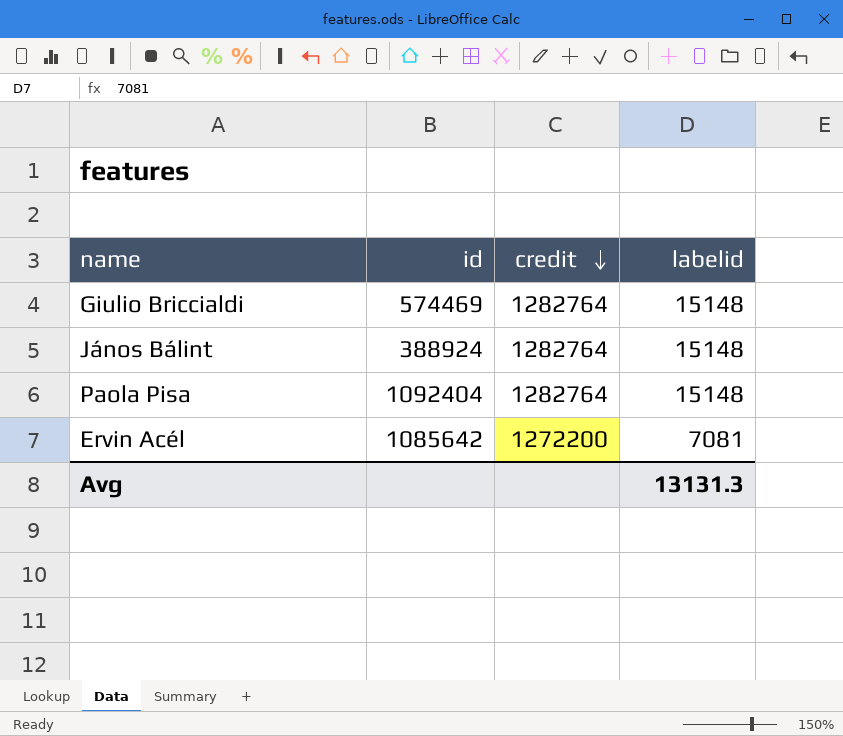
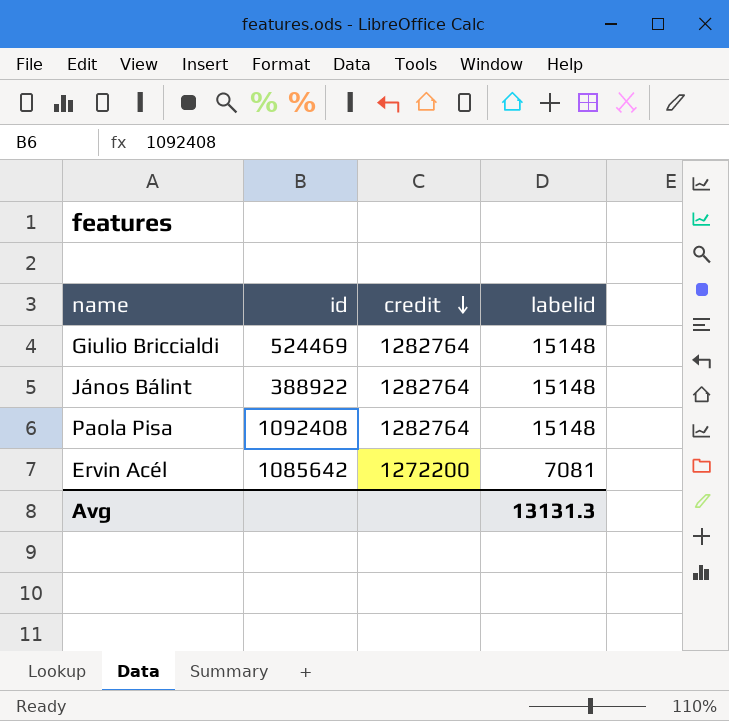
Giulio Briccialdi | id: 574469 -> 524469
János Bálint | id: 388924 -> 388922
Paola Pisa | id: 1092404 -> 1092408

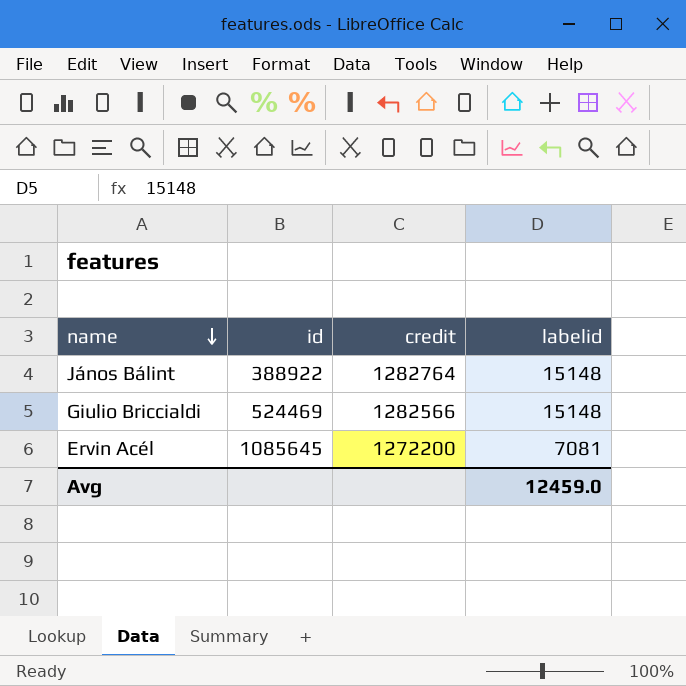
row order: credit descending -> name descending
row Paola Pisa: 1092408 | 1282764 | 15148 -> none
Giulio Briccialdi | credit: 1282764 -> 1282566
Ervin Acél | id: 1085642 -> 1085645
Avg | labelid: 13131.3 -> 12459.0

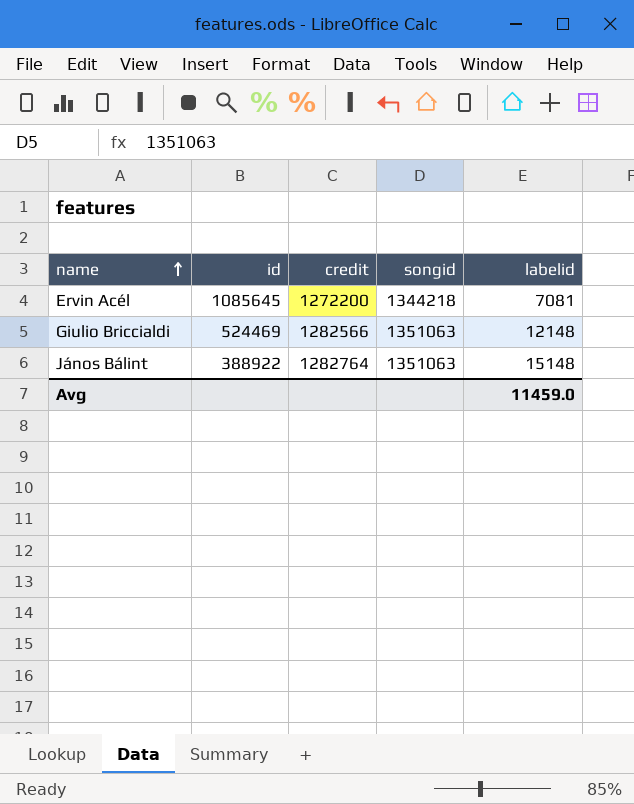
row order: name descending -> name ascending
column songid | position: none -> 4
Giulio Briccialdi | labelid: 15148 -> 12148
Avg | labelid: 12459.0 -> 11459.0

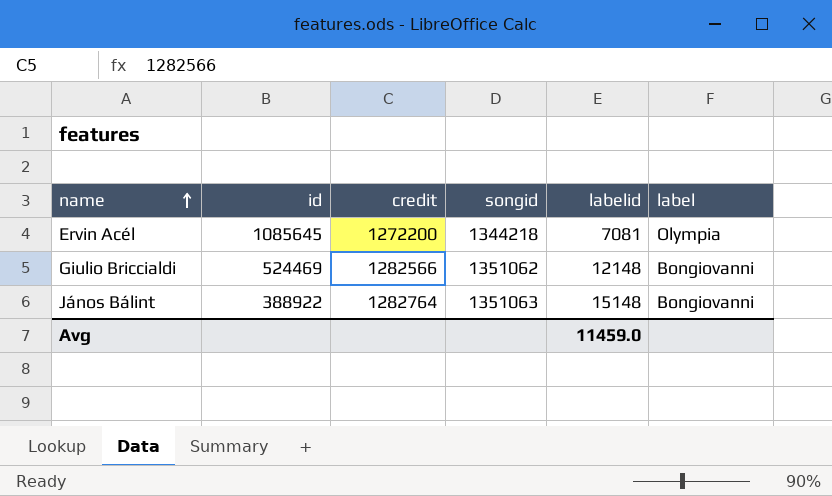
column label | position: none -> 6
Giulio Briccialdi | songid: 1351063 -> 1351062

